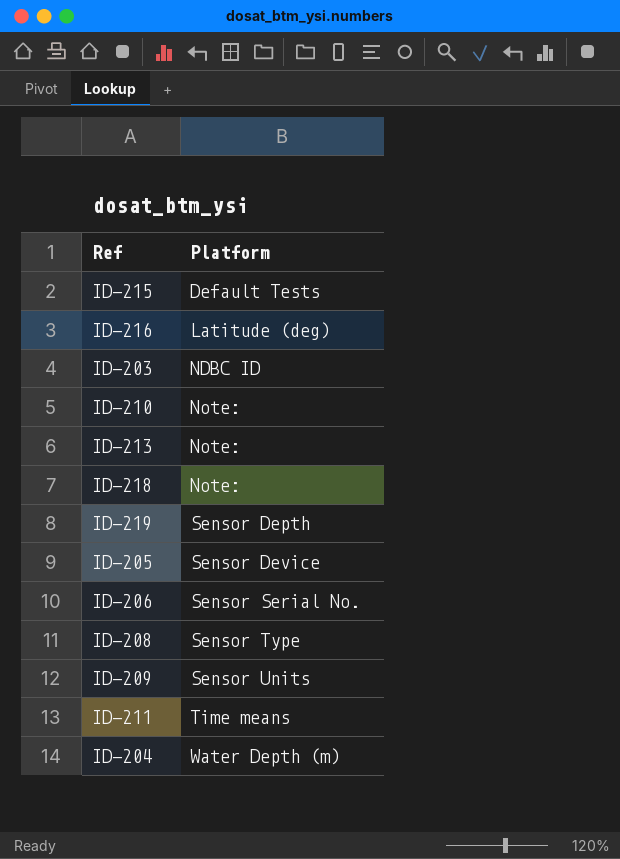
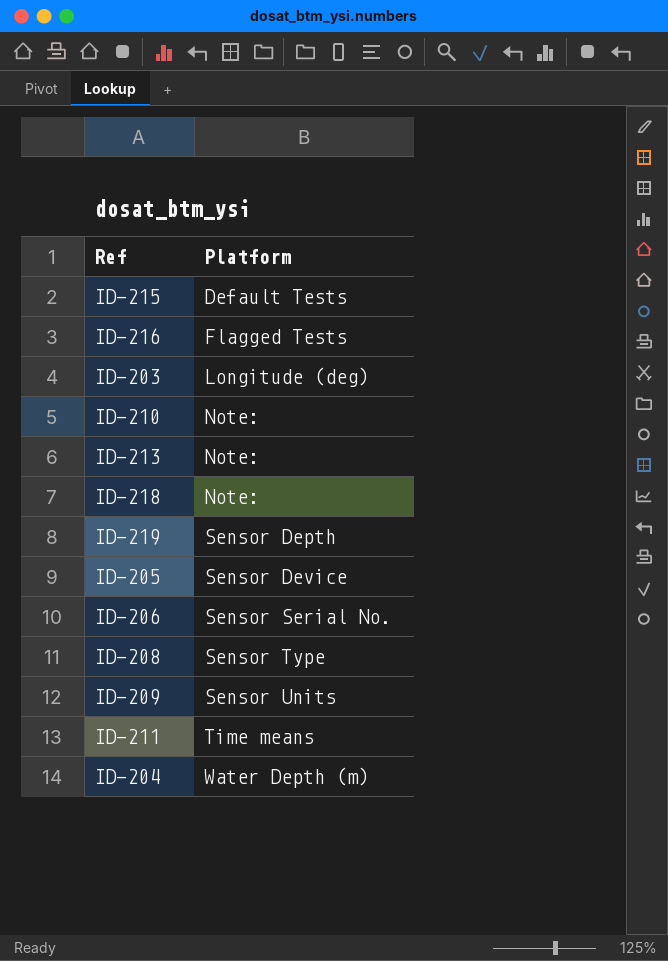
ID-216 | Platform: Latitude (deg) -> Flagged Tests
ID-203 | Platform: NDBC ID -> Longitude (deg)

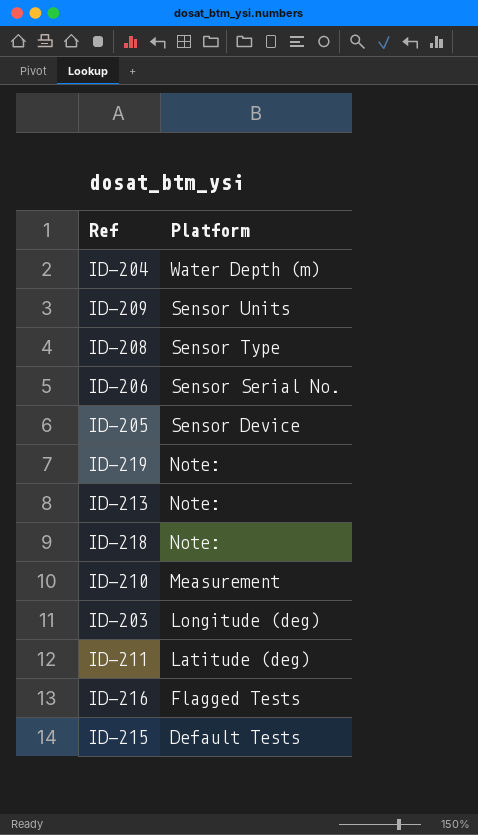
row order: Platform ascending -> Platform descending
ID-219 | Platform: Sensor Depth -> Note:
ID-210 | Platform: Note: -> Measurement
ID-211 | Platform: Time means -> Latitude (deg)

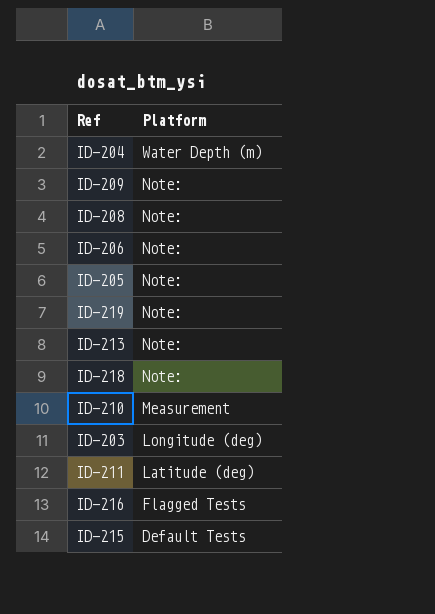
ID-209 | Platform: Sensor Units -> Note:
ID-208 | Platform: Sensor Type -> Note:
ID-206 | Platform: Sensor Serial No. -> Note:
ID-205 | Platform: Sensor Device -> Note:

